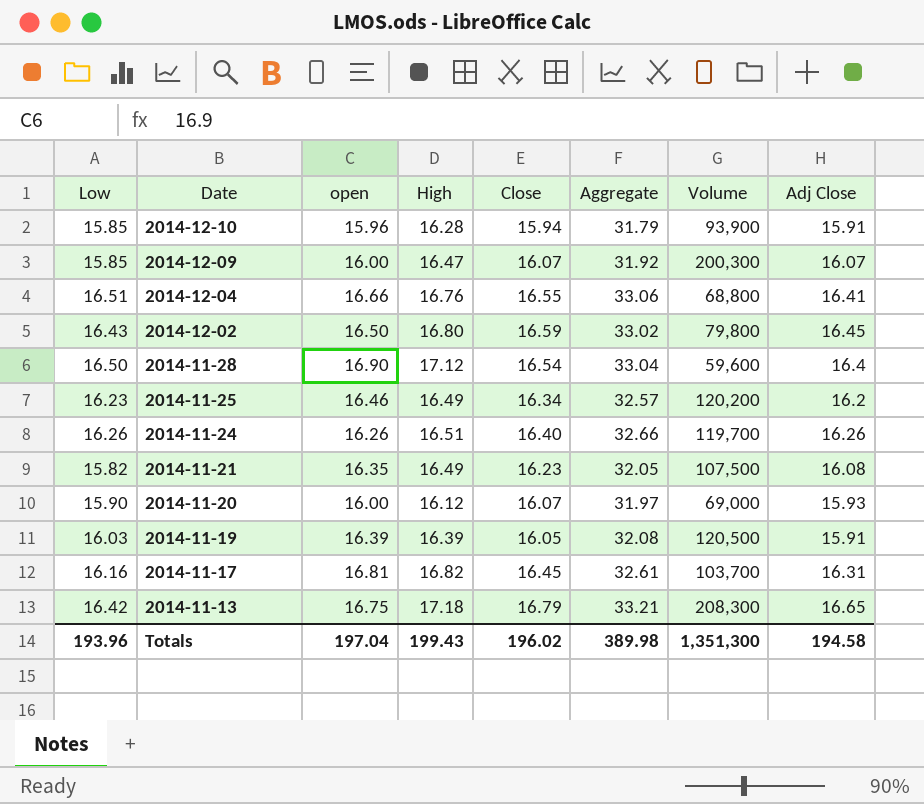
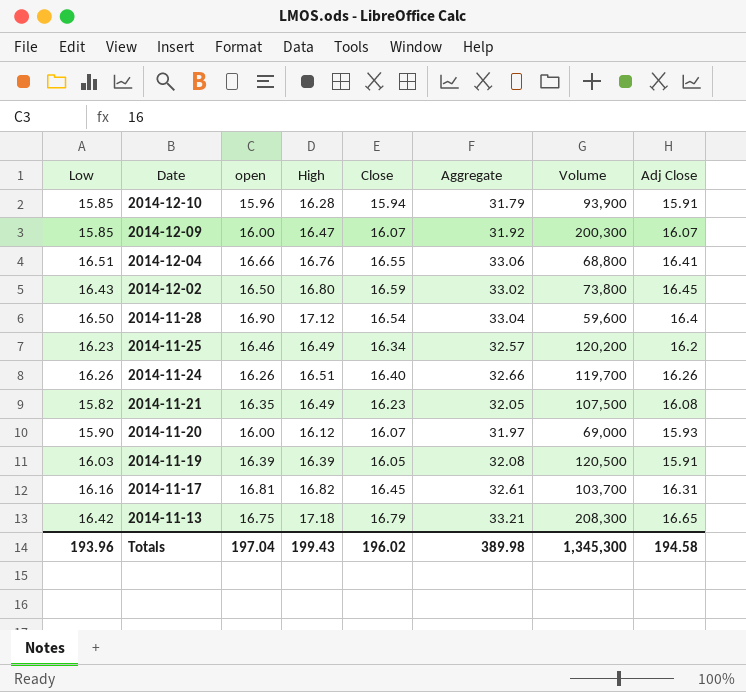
2014-12-02 | Volume: 79,800 -> 73,800
Totals | Volume: 1,351,300 -> 1,345,300

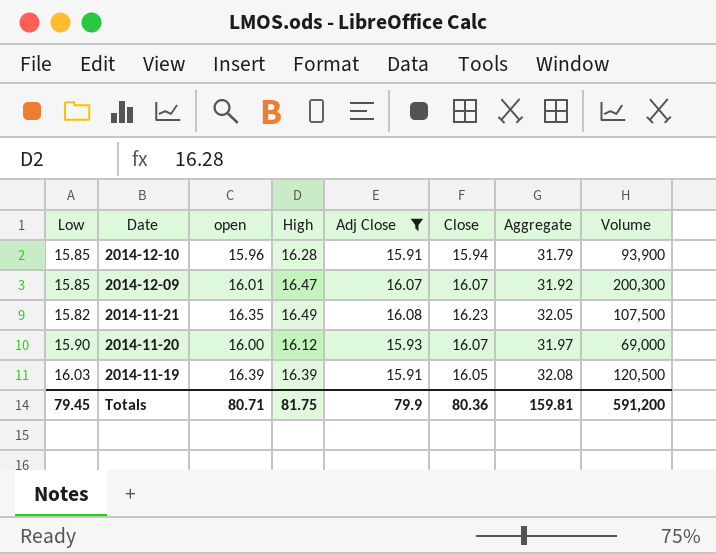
filter: none -> Adj Close <= 16.08
column Adj Close | position: 8 -> 5
2014-12-09 | open: 16.00 -> 16.01
Totals | Low: 193.96 -> 79.45
Totals | open: 197.04 -> 80.71
Totals | High: 199.43 -> 81.75
Totals | Adj Close: 194.58 -> 79.9
Totals | Close: 196.02 -> 80.36
Totals | Aggregate: 389.98 -> 159.81
Totals | Volume: 1,345,300 -> 591,200

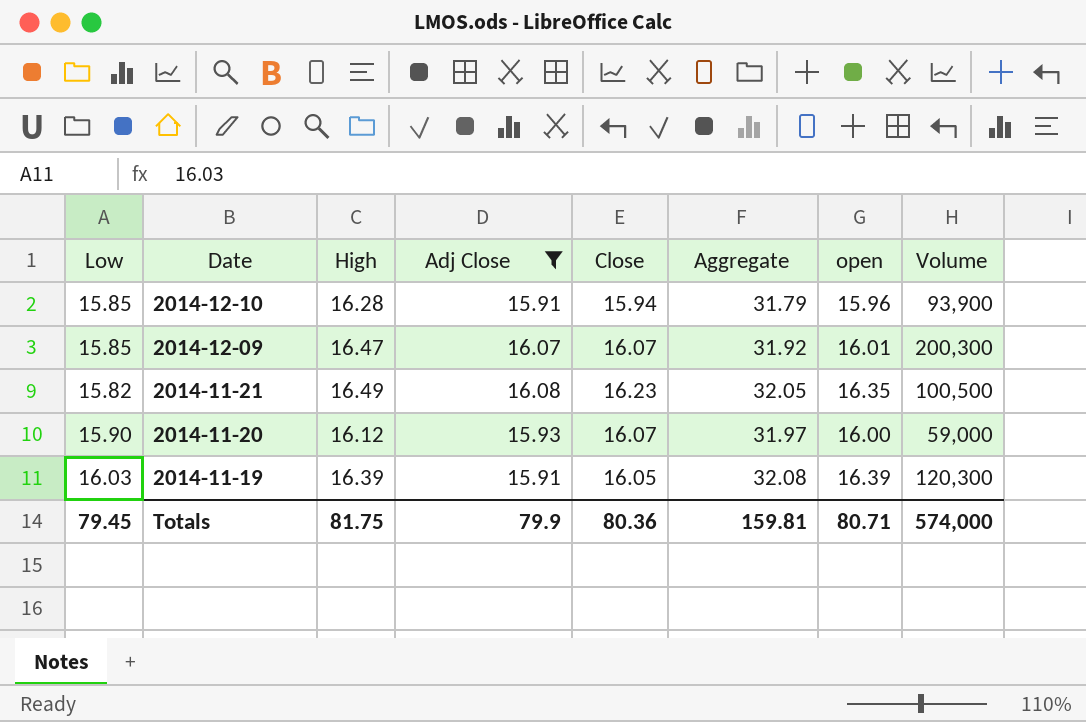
column open | position: 3 -> 7
2014-11-21 | Volume: 107,500 -> 100,500
2014-11-20 | Volume: 69,000 -> 59,000
2014-11-19 | Volume: 120,500 -> 120,300
Totals | Volume: 591,200 -> 574,000

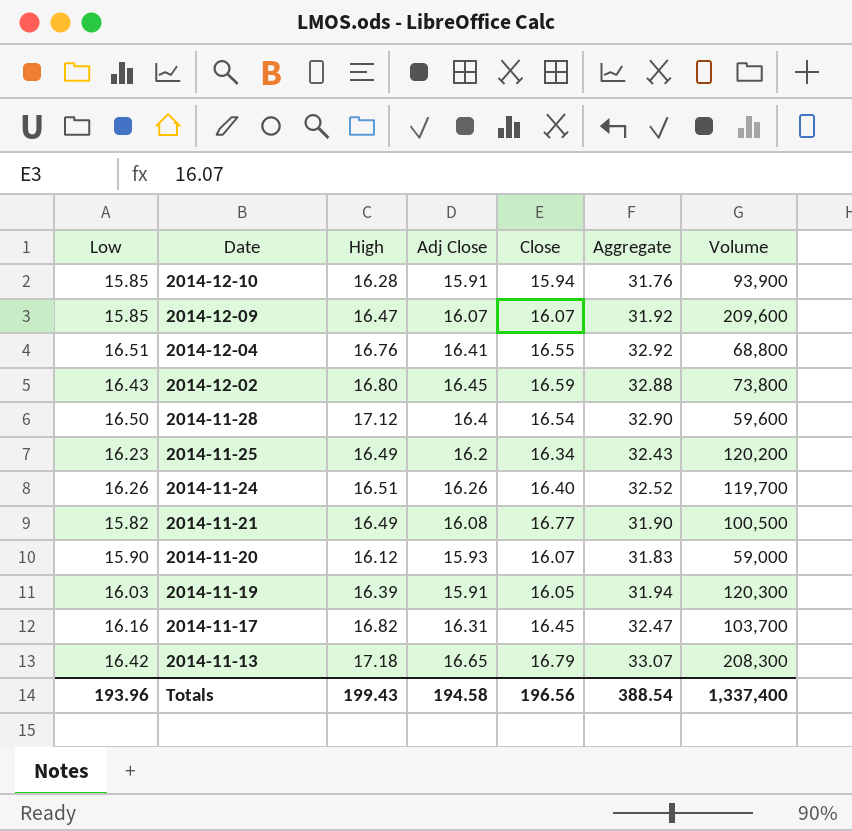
filter: Adj Close <= 16.08 -> none
column open | position: 7 -> none
column Aggregate | formula: [Low] + [Close] -> [Low] + [Adj Close]
2014-12-09 | Volume: 200,300 -> 209,600
2014-11-21 | Close: 16.23 -> 16.77
Totals | Low: 79.45 -> 193.96
Totals | High: 81.75 -> 199.43
Totals | Adj Close: 79.9 -> 194.58
Totals | Close: 80.36 -> 196.56
Totals | Aggregate: 159.81 -> 388.54
Totals | Volume: 574,000 -> 1,337,400

